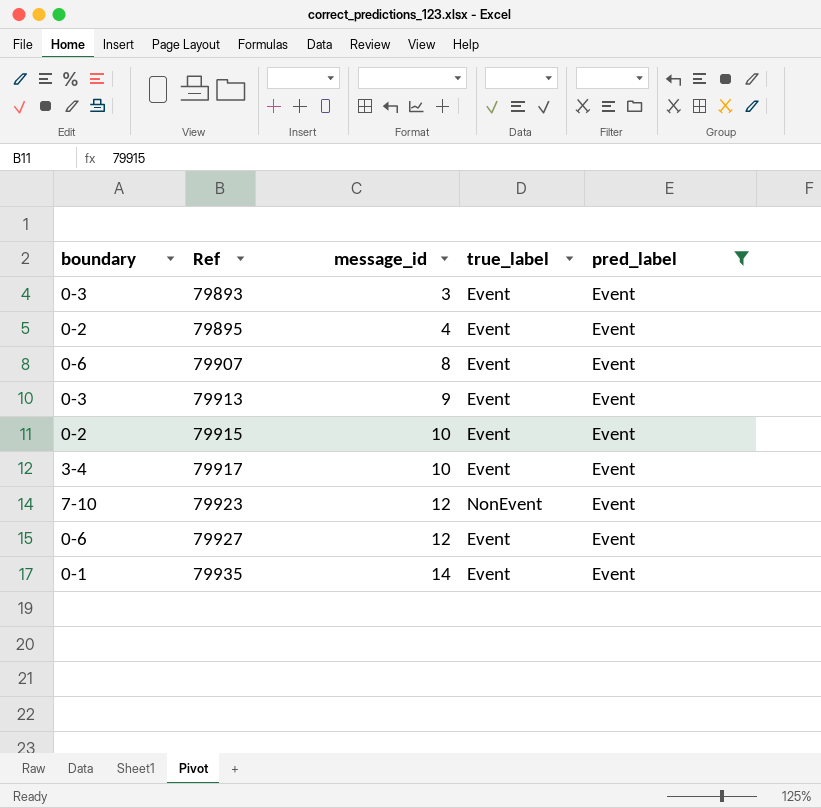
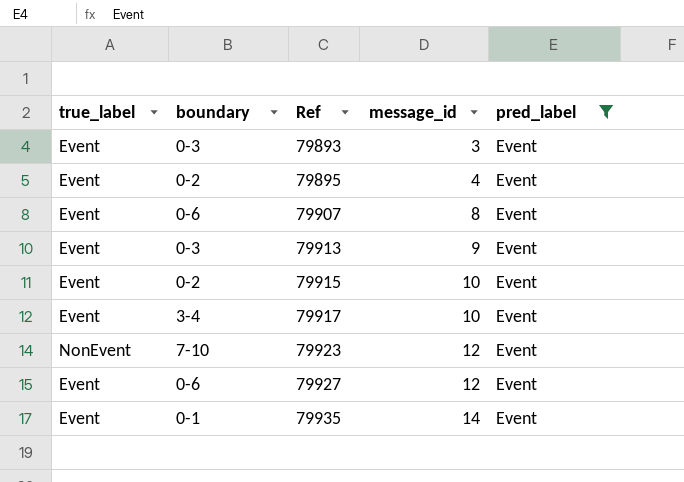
column true_label | position: 4 -> 1

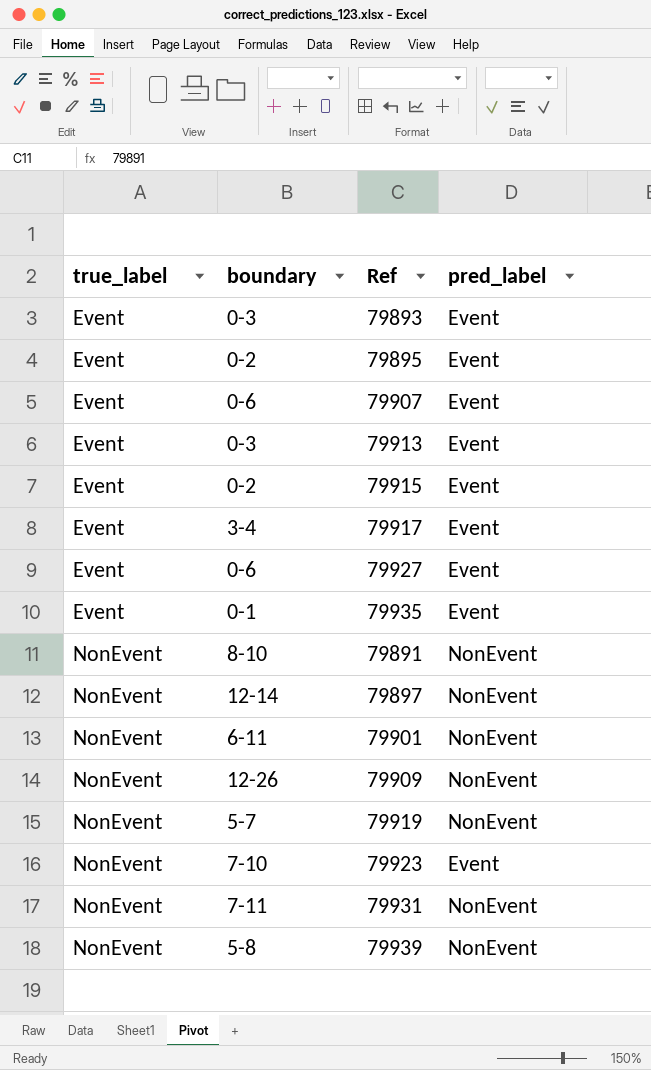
filter: pred_label = Event -> none
row order: Ref ascending -> true_label ascending
column message_id | position: 4 -> none

